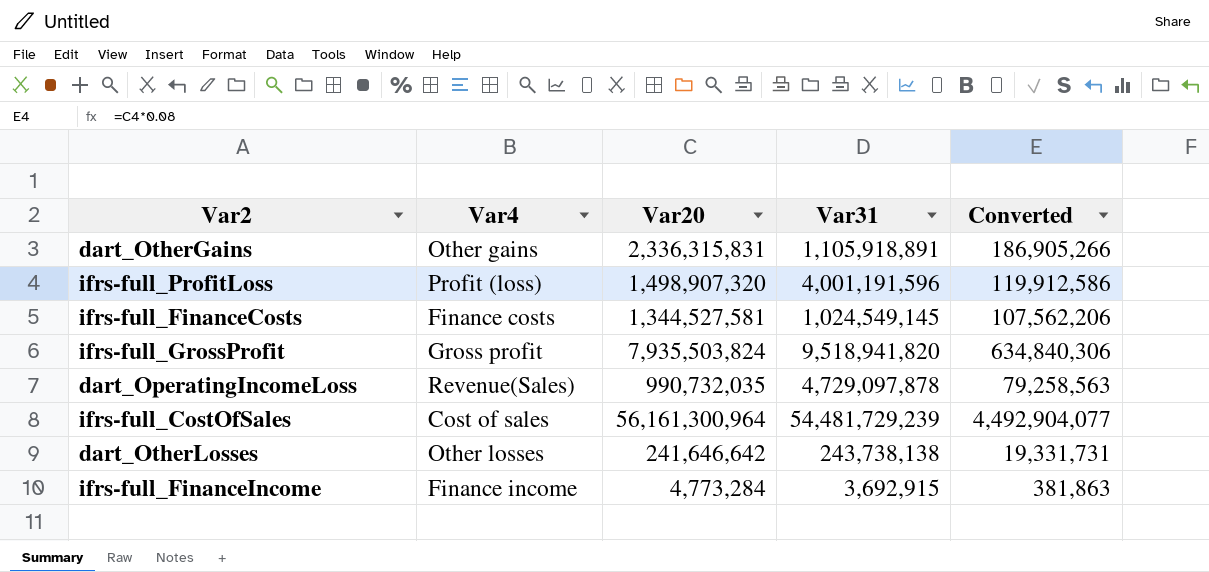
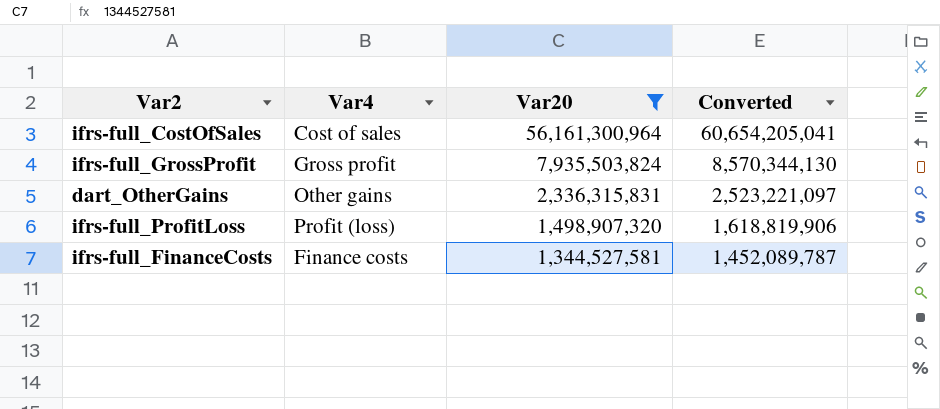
filter: none -> Var20 >= 1,344,527,581
row order: none -> Var20 descending
column Var31 | position: 4 -> none
column Converted | formula: [Var20] * 0.08 -> [Var20] * 1.08

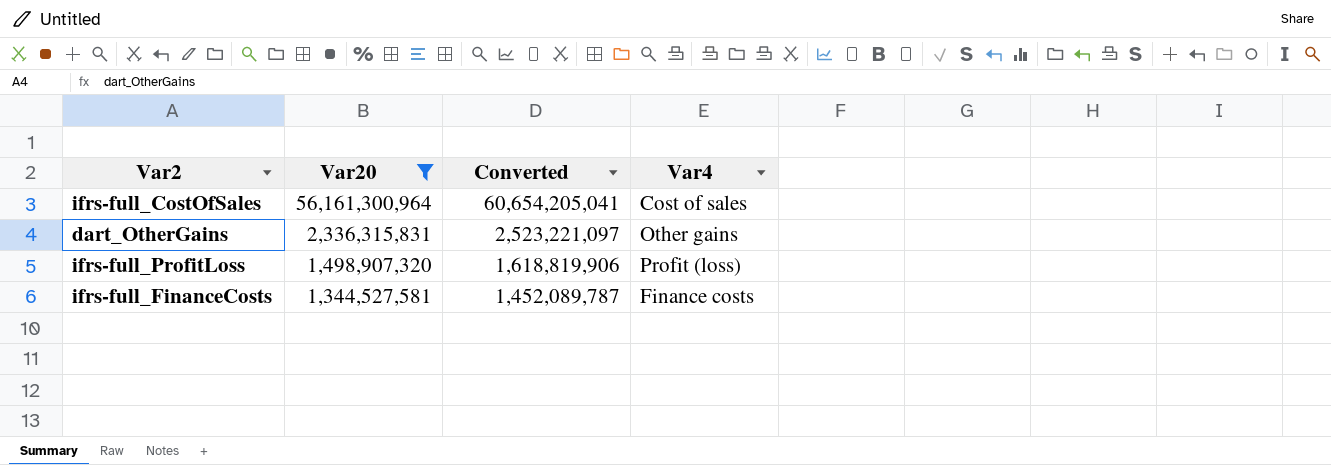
column Var4 | position: 2 -> 4
row ifrs-full_GrossProfit: Gross profit | 7,935,503,824 | 8,570,344,130 -> none

